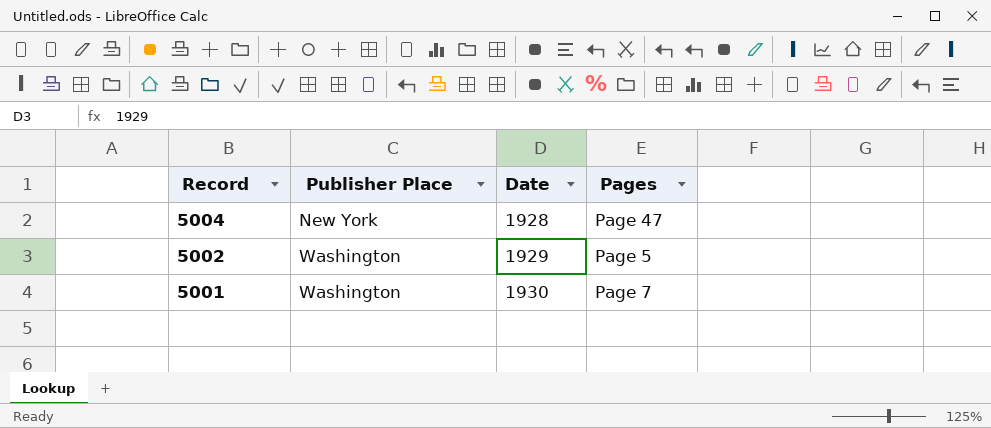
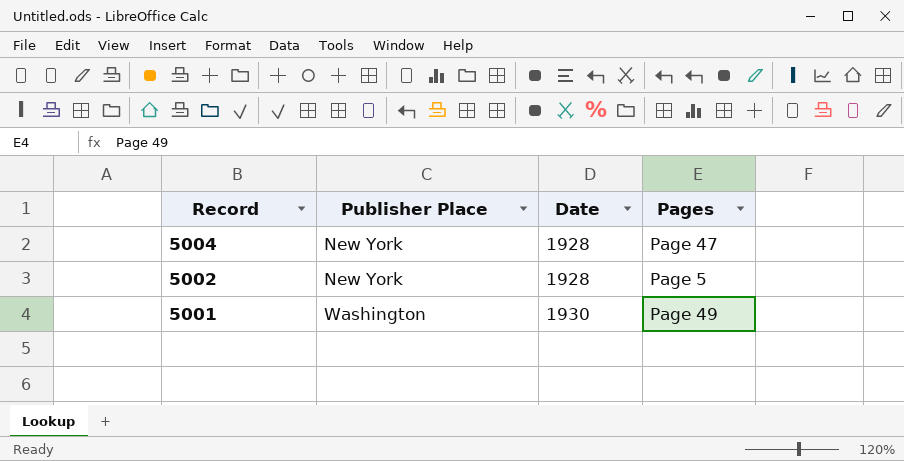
5002 | Publisher Place: Washington -> New York
5002 | Date: 1929 -> 1928
5001 | Pages: Page 7 -> Page 49

